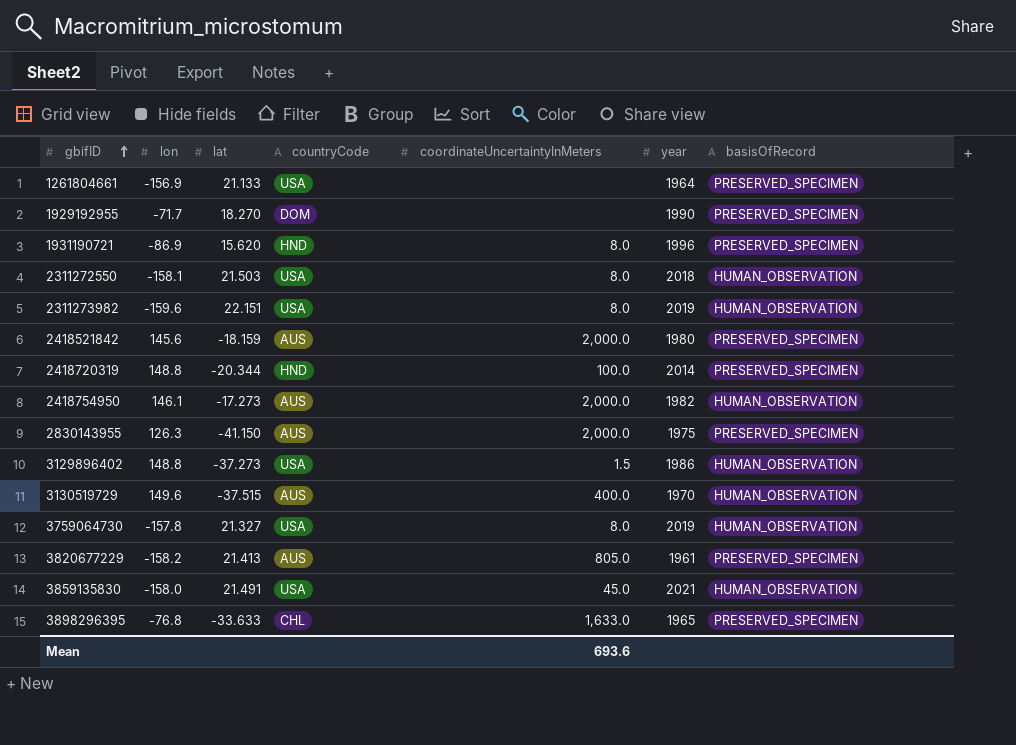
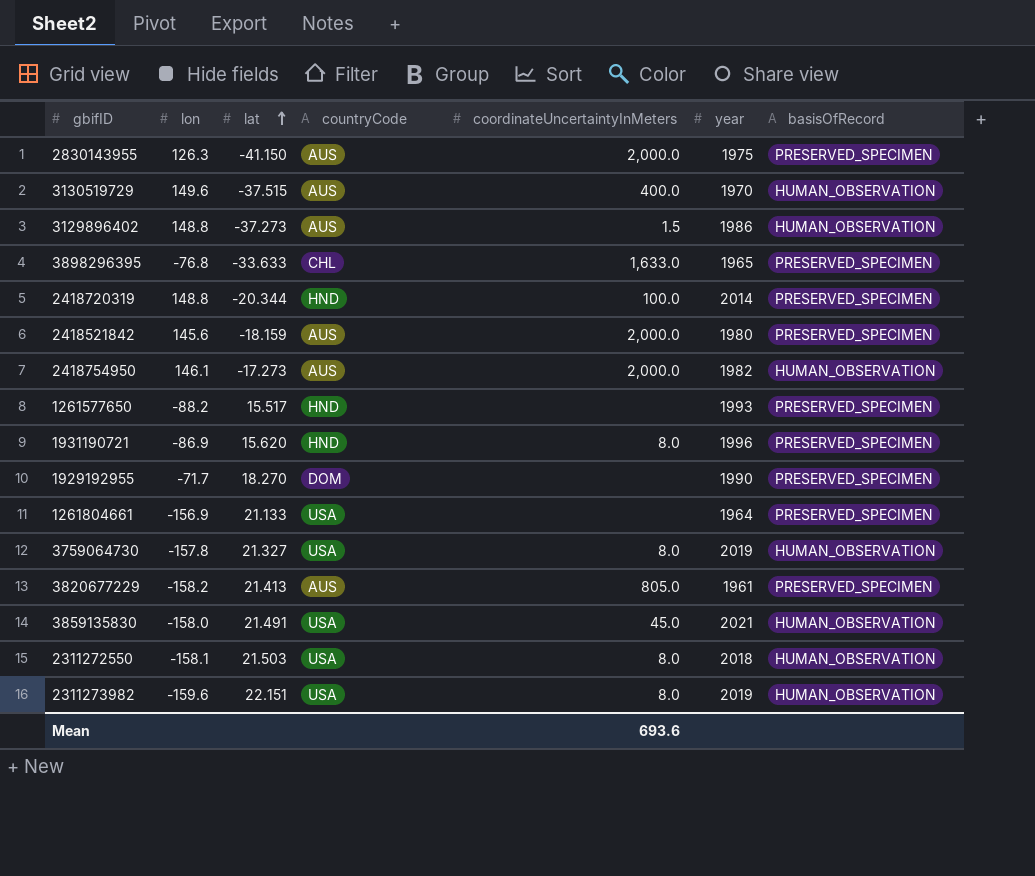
row order: gbifID ascending -> lat ascending
3129896402 | countryCode: USA -> AUS
row 1261577650: none -> -88.2 | 15.517 | HND | none | 1993 | PRESERVED_SPECIMEN

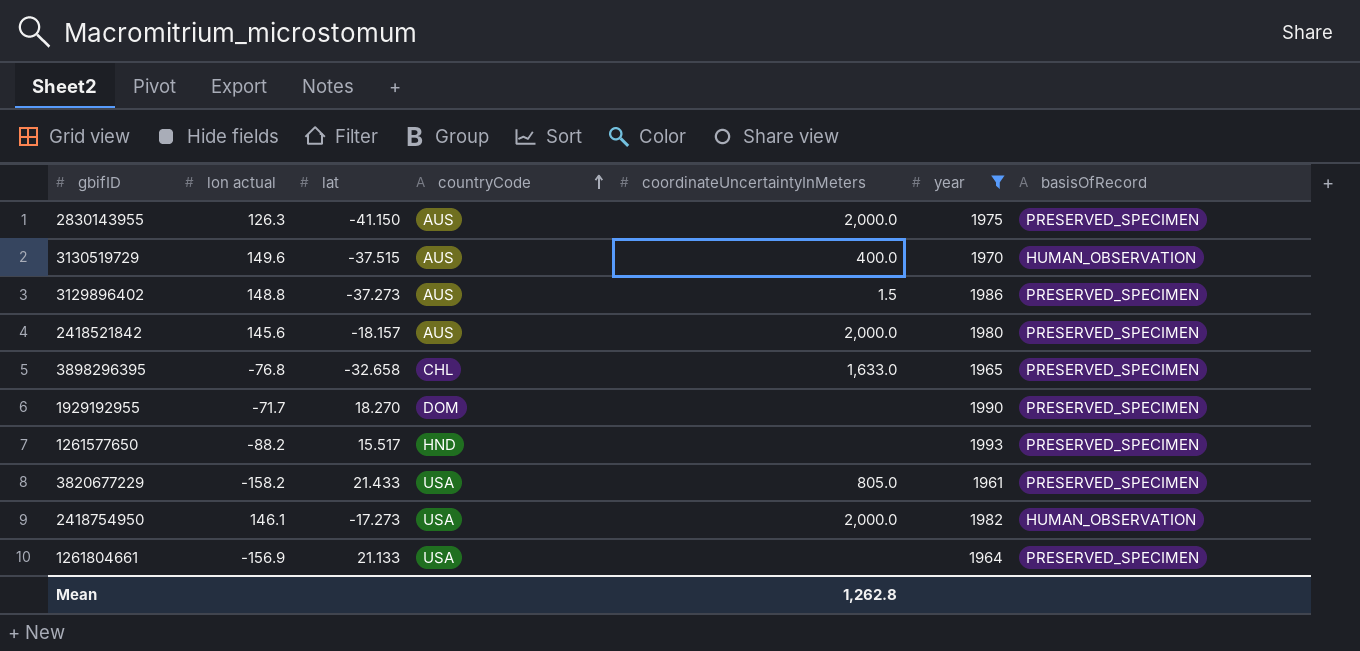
filter: none -> year <= 1993
row order: lat ascending -> countryCode ascending
column name: lon -> lon actual
3129896402 | basisOfRecord: HUMAN_OBSERVATION -> PRESERVED_SPECIMEN
2418521842 | lat: -18.159 -> -18.157
3898296395 | lat: -33.633 -> -32.658
3820677229 | lat: 21.413 -> 21.433
3820677229 | countryCode: AUS -> USA
2418754950 | countryCode: AUS -> USA
Mean | coordinateUncertaintyInMeters: 693.6 -> 1,262.8

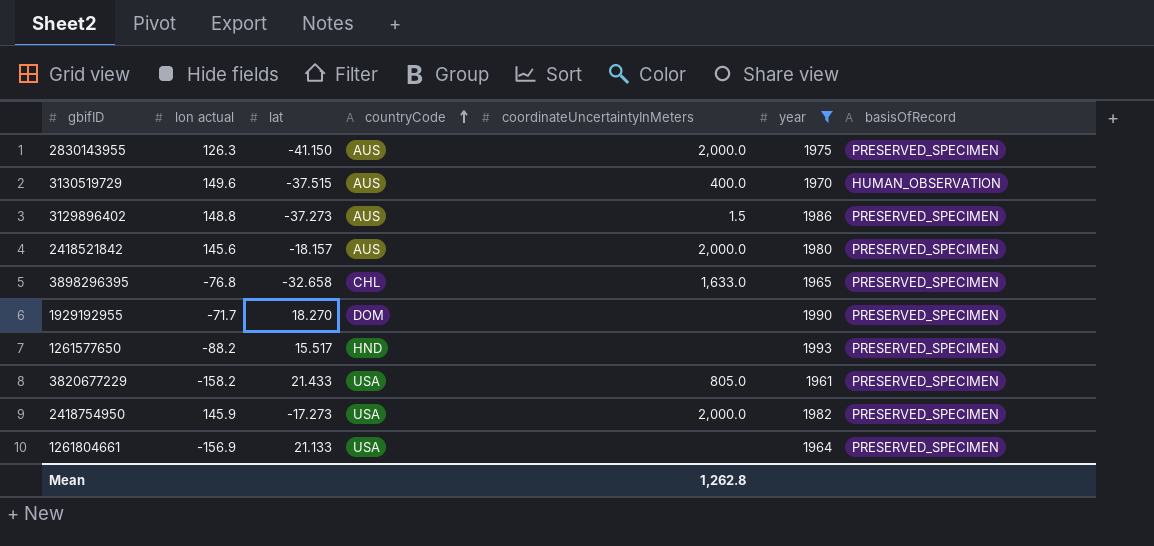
2418754950 | lon actual: 146.1 -> 145.9
2418754950 | basisOfRecord: HUMAN_OBSERVATION -> PRESERVED_SPECIMEN

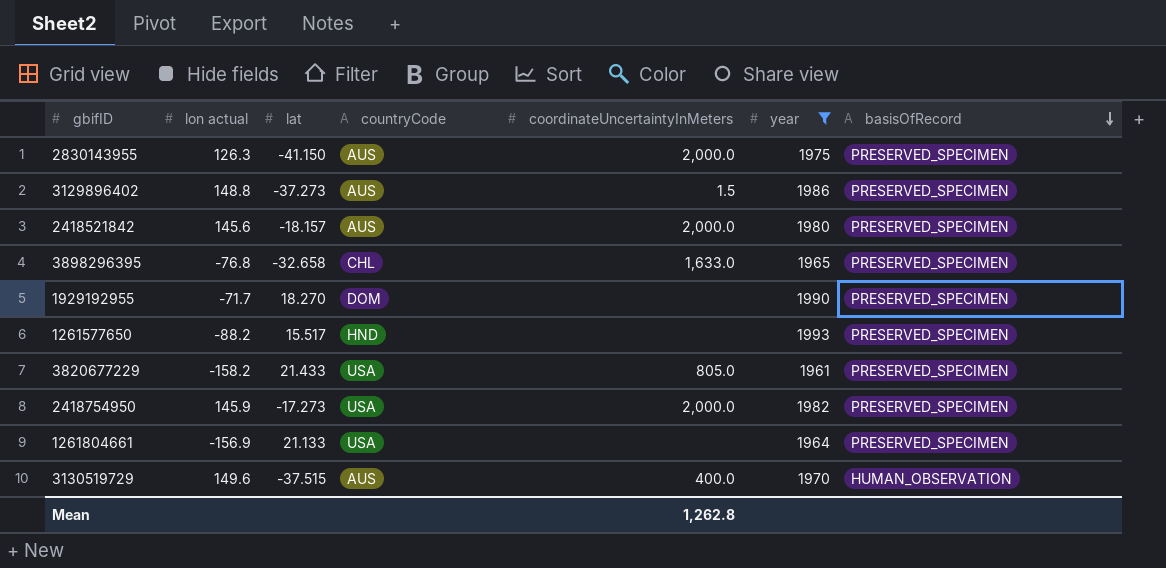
row order: countryCode ascending -> basisOfRecord descending

